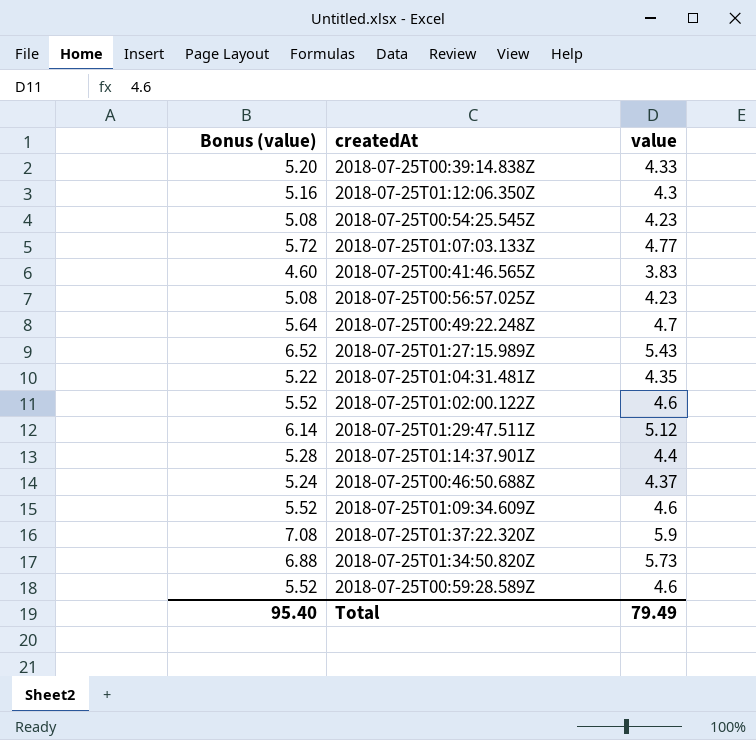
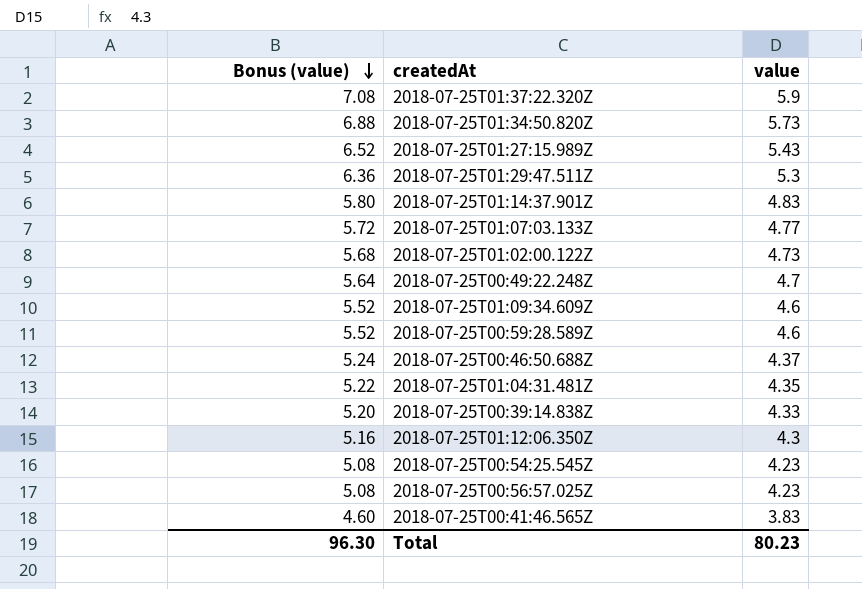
row order: none -> Bonus (value) descending
2018-07-25T01:29:47.511Z | Bonus (value): 6.14 -> 6.36
2018-07-25T01:29:47.511Z | value: 5.12 -> 5.3
2018-07-25T01:14:37.901Z | Bonus (value): 5.28 -> 5.80
2018-07-25T01:14:37.901Z | value: 4.4 -> 4.83
2018-07-25T01:02:00.122Z | Bonus (value): 5.52 -> 5.68
2018-07-25T01:02:00.122Z | value: 4.6 -> 4.73
Total | Bonus (value): 95.40 -> 96.30
Total | value: 79.49 -> 80.23

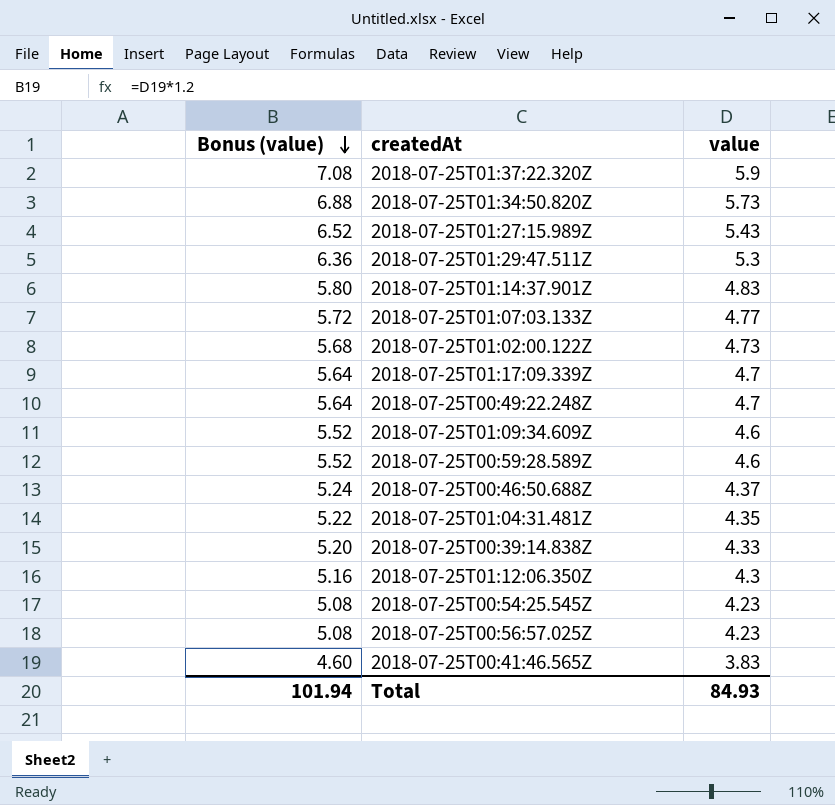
row 2018-07-25T01:17:09.339Z: none -> 5.64 | 4.7
Total | Bonus (value): 96.30 -> 101.94
Total | value: 80.23 -> 84.93

